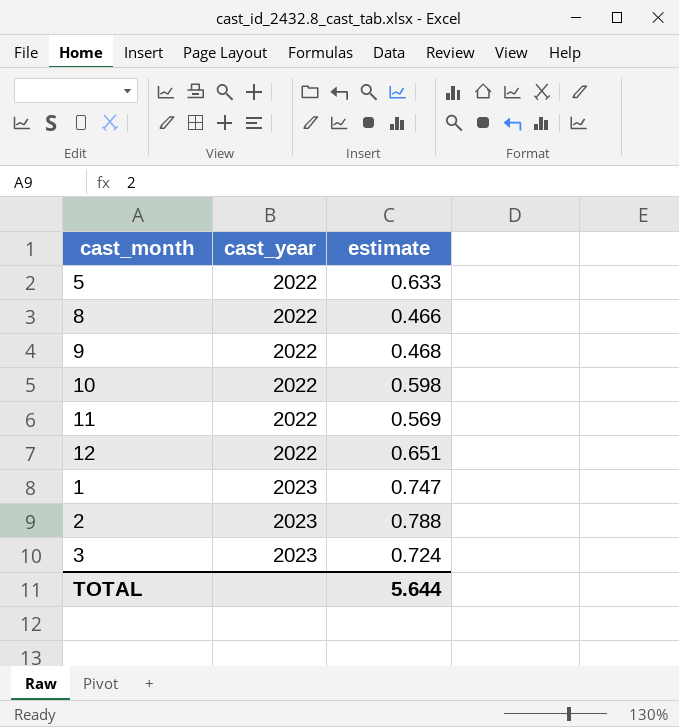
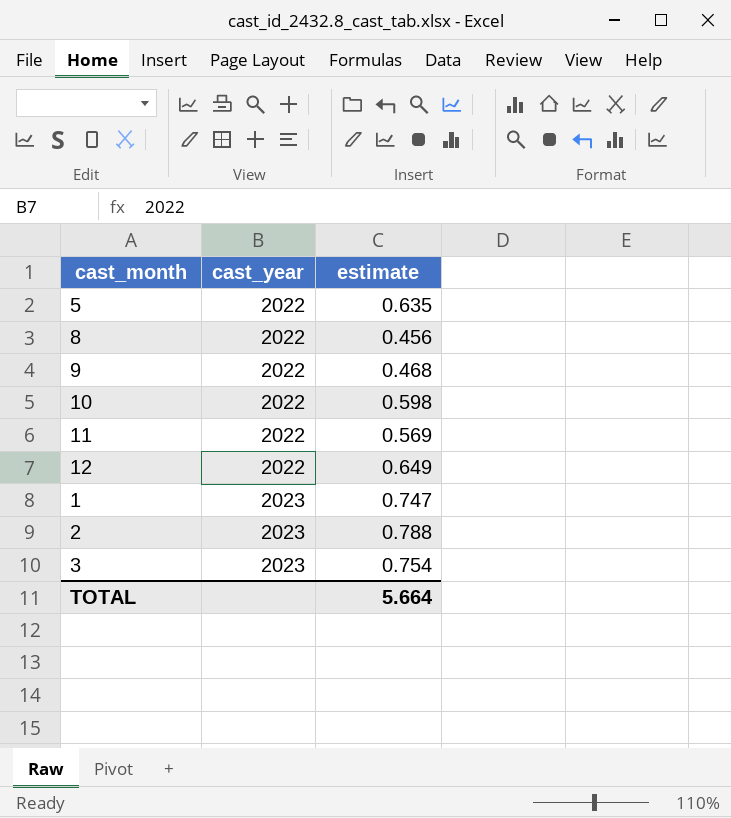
5 | estimate: 0.633 -> 0.635
8 | estimate: 0.466 -> 0.456
12 | estimate: 0.651 -> 0.649
3 | estimate: 0.724 -> 0.754
TOTAL | estimate: 5.644 -> 5.664

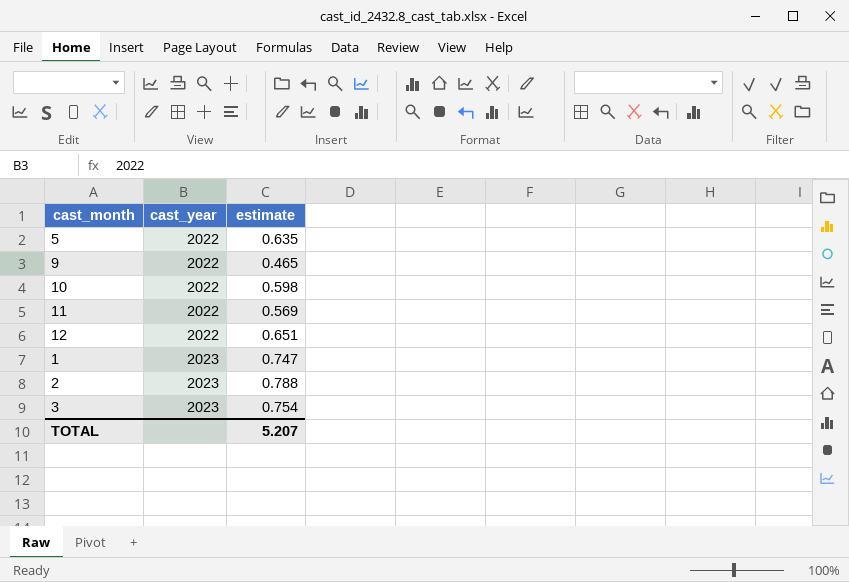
row 8: 2022 | 0.456 -> none
9 | estimate: 0.468 -> 0.465
12 | estimate: 0.649 -> 0.651
TOTAL | estimate: 5.664 -> 5.207

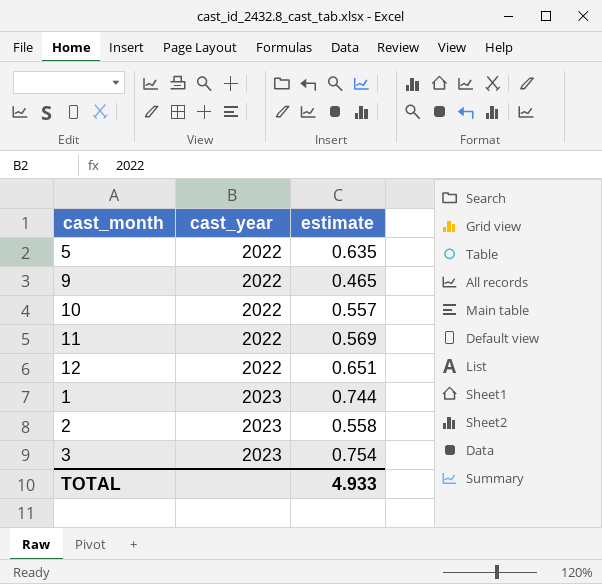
10 | estimate: 0.598 -> 0.557
1 | estimate: 0.747 -> 0.744
2 | estimate: 0.788 -> 0.558
TOTAL | estimate: 5.207 -> 4.933

